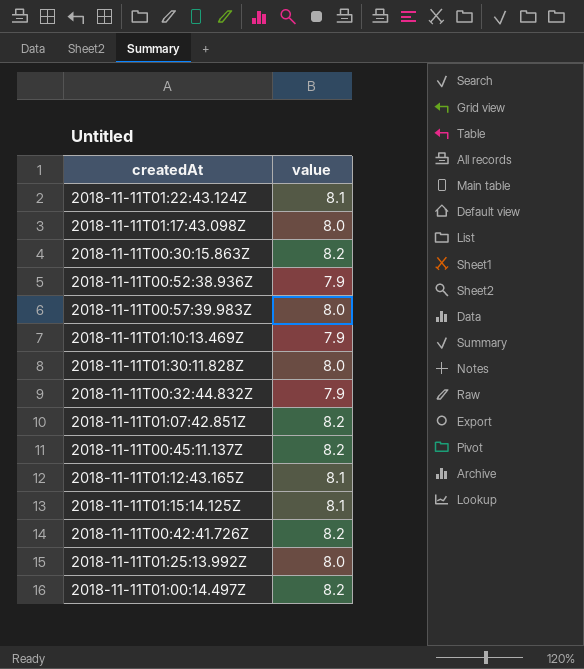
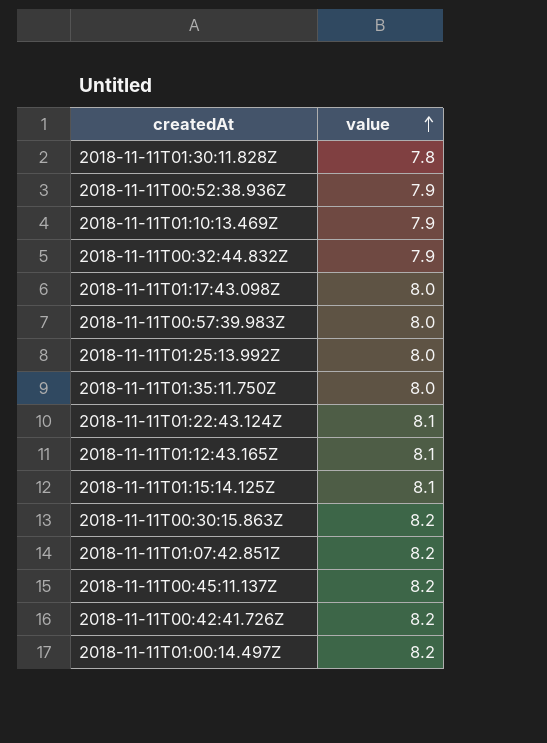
row order: none -> value ascending
2018-11-11T01:30:11.828Z | value: 8.0 -> 7.8
row 2018-11-11T01:35:11.750Z: none -> 8.0

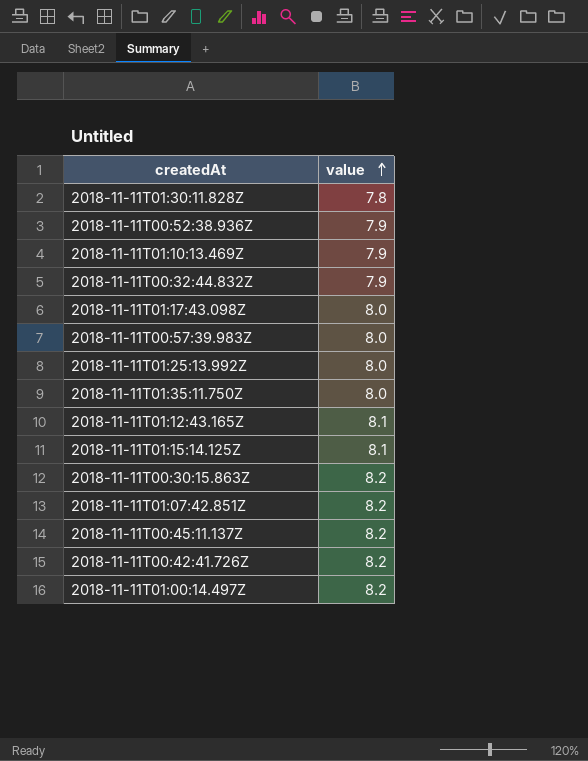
row 2018-11-11T01:22:43.124Z: 8.1 -> none

